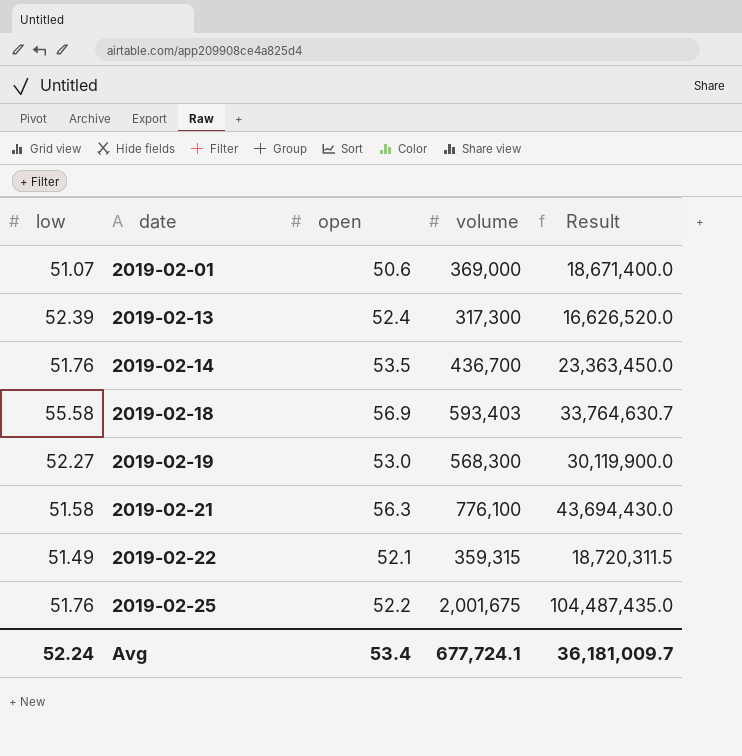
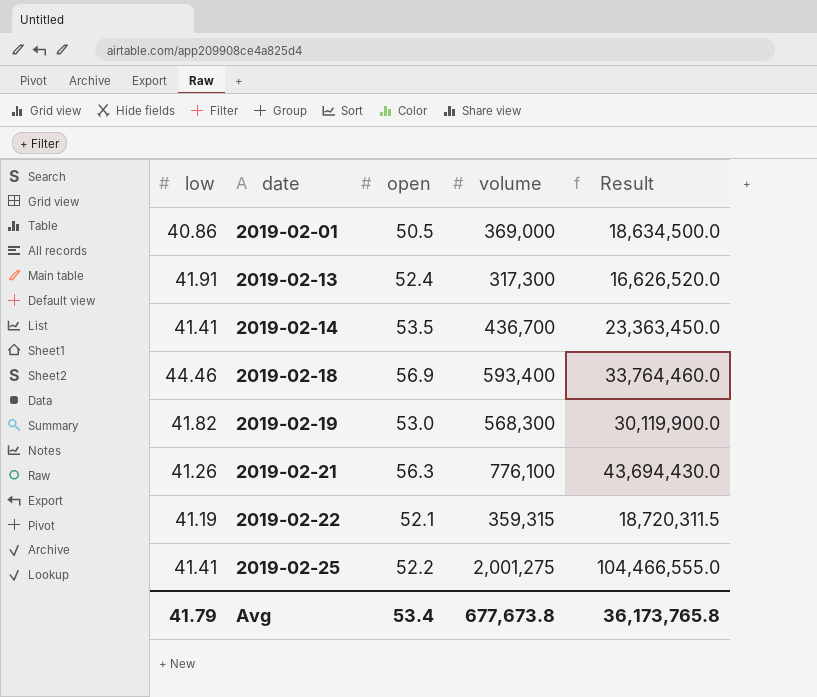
2019-02-01 | low: 51.07 -> 40.86
2019-02-01 | open: 50.6 -> 50.5
2019-02-01 | Result: 18,671,400.0 -> 18,634,500.0
2019-02-13 | low: 52.39 -> 41.91
2019-02-14 | low: 51.76 -> 41.41
2019-02-18 | low: 55.58 -> 44.46
2019-02-18 | volume: 593,403 -> 593,400
2019-02-18 | Result: 33,764,630.7 -> 33,764,460.0
2019-02-19 | low: 52.27 -> 41.82
2019-02-21 | low: 51.58 -> 41.26
2019-02-22 | low: 51.49 -> 41.19
2019-02-25 | low: 51.76 -> 41.41
2019-02-25 | volume: 2,001,675 -> 2,001,275
2019-02-25 | Result: 104,487,435.0 -> 104,466,555.0
Avg | low: 52.24 -> 41.79
Avg | volume: 677,724.1 -> 677,673.8
Avg | Result: 36,181,009.7 -> 36,173,765.8

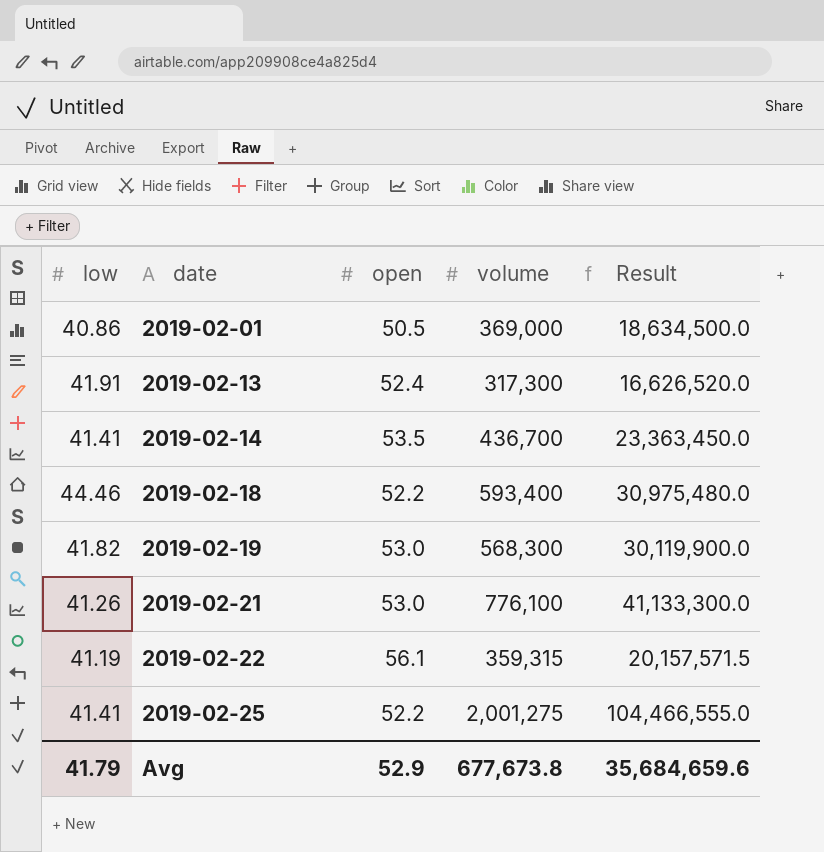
2019-02-18 | open: 56.9 -> 52.2
2019-02-18 | Result: 33,764,460.0 -> 30,975,480.0
2019-02-21 | open: 56.3 -> 53.0
2019-02-21 | Result: 43,694,430.0 -> 41,133,300.0
2019-02-22 | open: 52.1 -> 56.1
2019-02-22 | Result: 18,720,311.5 -> 20,157,571.5
Avg | open: 53.4 -> 52.9
Avg | Result: 36,173,765.8 -> 35,684,659.6

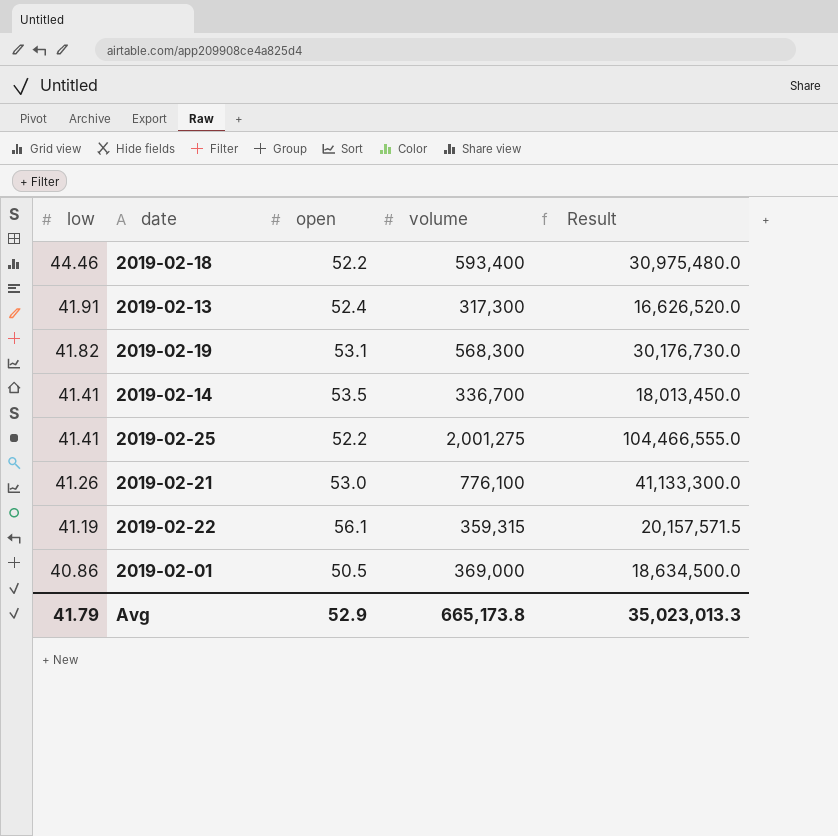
row order: date ascending -> low descending
2019-02-19 | open: 53.0 -> 53.1
2019-02-19 | Result: 30,119,900.0 -> 30,176,730.0
2019-02-14 | volume: 436,700 -> 336,700
2019-02-14 | Result: 23,363,450.0 -> 18,013,450.0
Avg | volume: 677,673.8 -> 665,173.8
Avg | Result: 35,684,659.6 -> 35,023,013.3

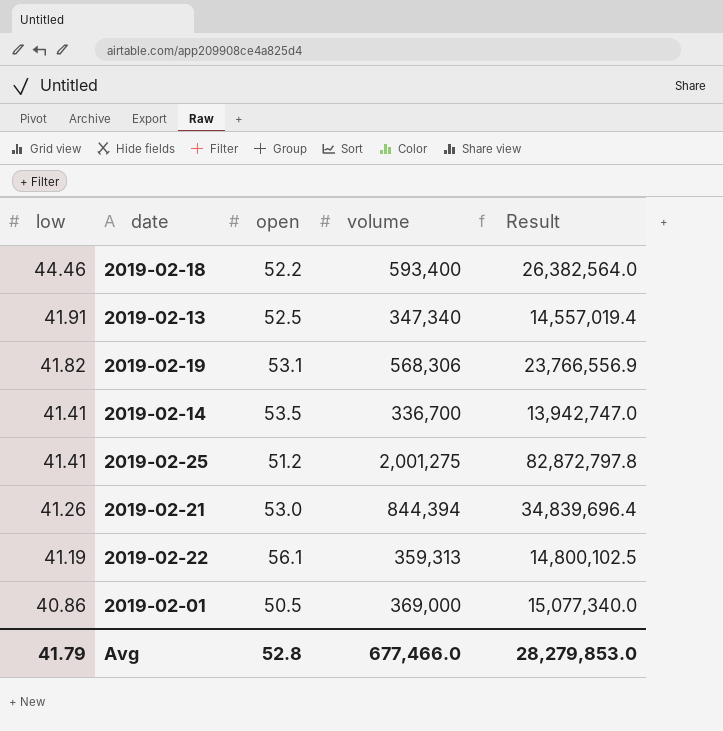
column Result | formula: [open] * [volume] -> [low] * [volume]
2019-02-13 | open: 52.4 -> 52.5
2019-02-13 | volume: 317,300 -> 347,340
2019-02-19 | volume: 568,300 -> 568,306
2019-02-25 | open: 52.2 -> 51.2
2019-02-21 | volume: 776,100 -> 844,394
2019-02-22 | volume: 359,315 -> 359,313
Avg | open: 52.9 -> 52.8
Avg | volume: 665,173.8 -> 677,466.0
Avg | Result: 35,023,013.3 -> 28,279,853.0

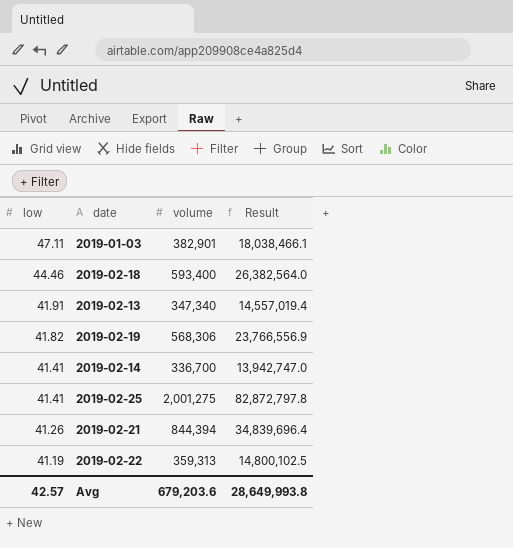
column open | position: 3 -> none
row 2019-02-01: 40.86 | 50.5 | 369,000 | 15,077,340.0 -> none
row 2019-01-03: none -> 47.11 | 382,901 | 18,038,466.1
Avg | low: 41.79 -> 42.57
Avg | volume: 677,466.0 -> 679,203.6
Avg | Result: 28,279,853.0 -> 28,649,993.8

